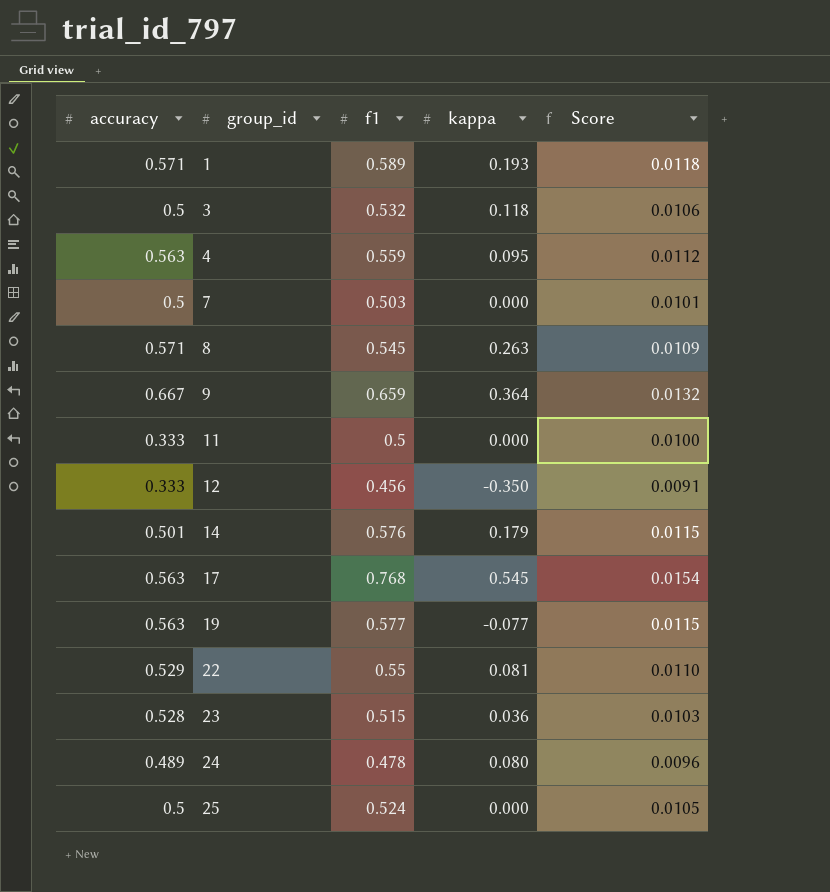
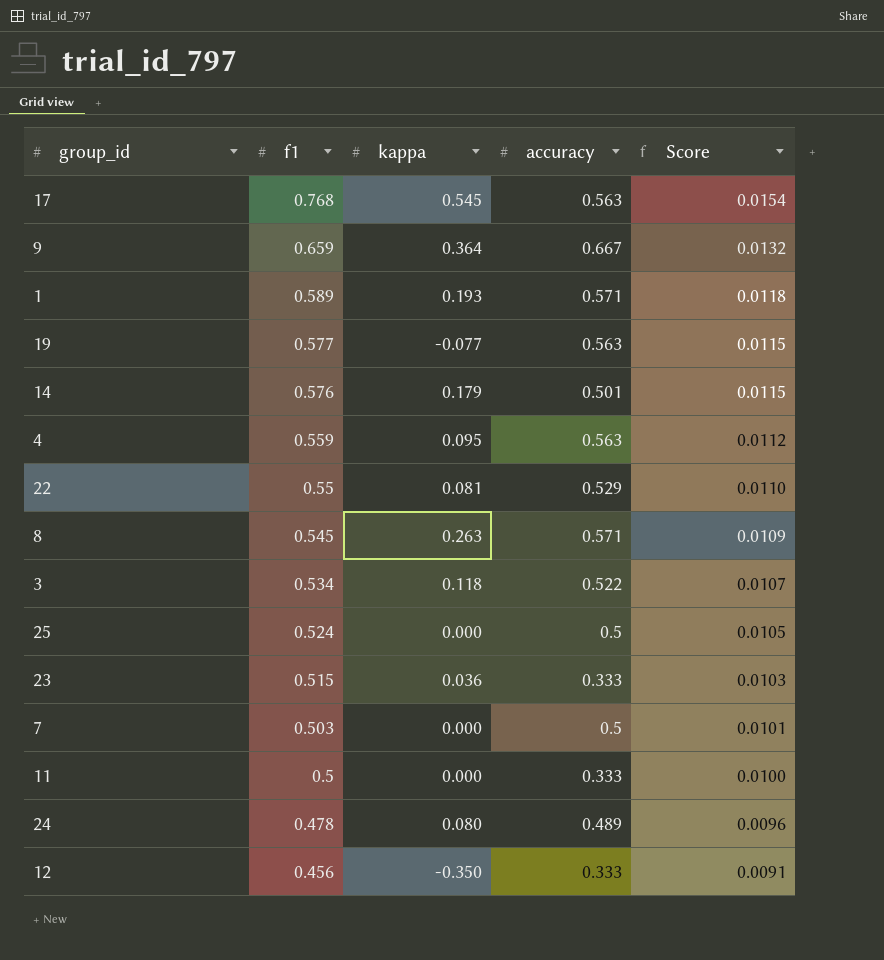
row order: group_id ascending -> f1 descending
column accuracy | position: 1 -> 4
3 | f1: 0.532 -> 0.534
3 | accuracy: 0.5 -> 0.522
3 | Score: 0.0106 -> 0.0107
23 | accuracy: 0.528 -> 0.333

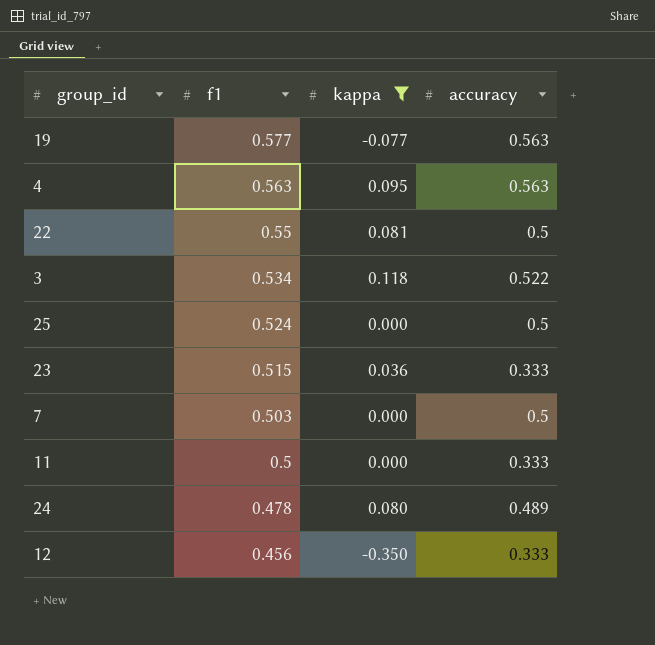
filter: none -> kappa <= 0.118
column Score | formula: [f1] * 0.02 -> none
4 | f1: 0.559 -> 0.563
22 | accuracy: 0.529 -> 0.5

